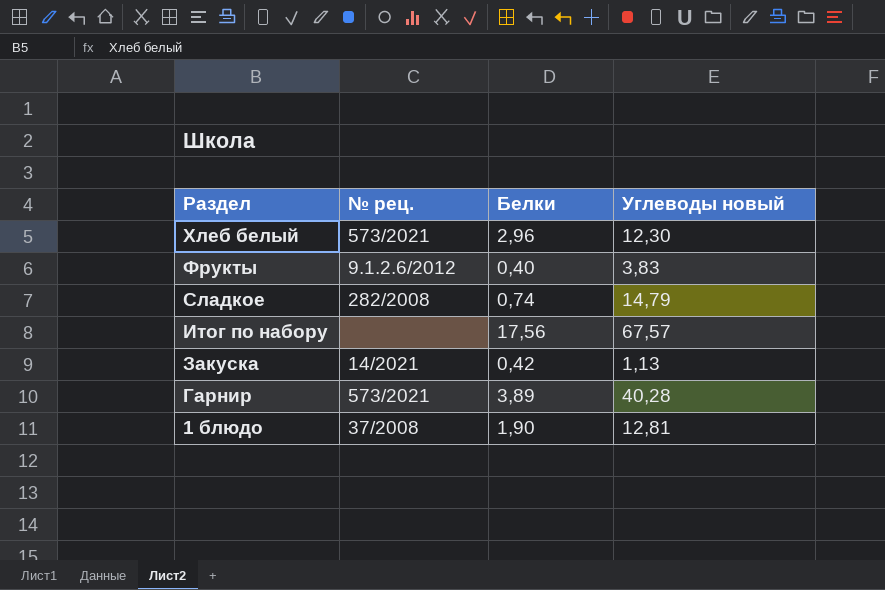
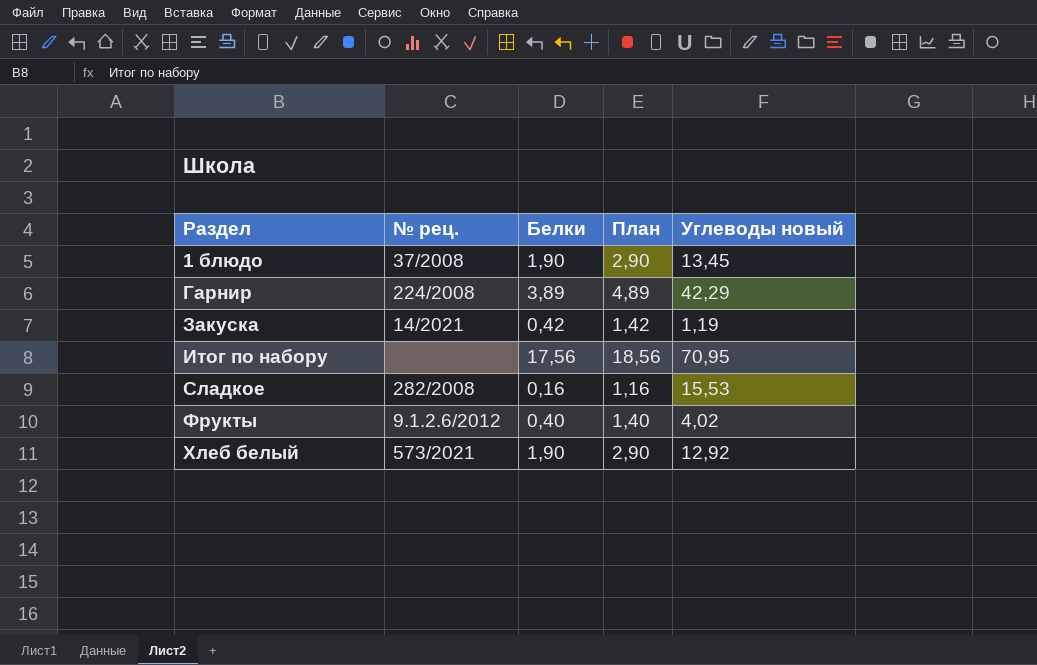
row order: Раздел descending -> Раздел ascending
column План | formula: none -> [Белки] + 1
1 блюдо | Углеводы новый: 12,81 -> 13,45
Гарнир | № рец.: 573/2021 -> 224/2008
Гарнир | Углеводы новый: 40,28 -> 42,29
Закуска | Углеводы новый: 1,13 -> 1,19
Итог по набору | Углеводы новый: 67,57 -> 70,95
Сладкое | Белки: 0,74 -> 0,16
Сладкое | Углеводы новый: 14,79 -> 15,53
Фрукты | Углеводы новый: 3,83 -> 4,02
Хлеб белый | Белки: 2,96 -> 1,90
Хлеб белый | Углеводы новый: 12,30 -> 12,92

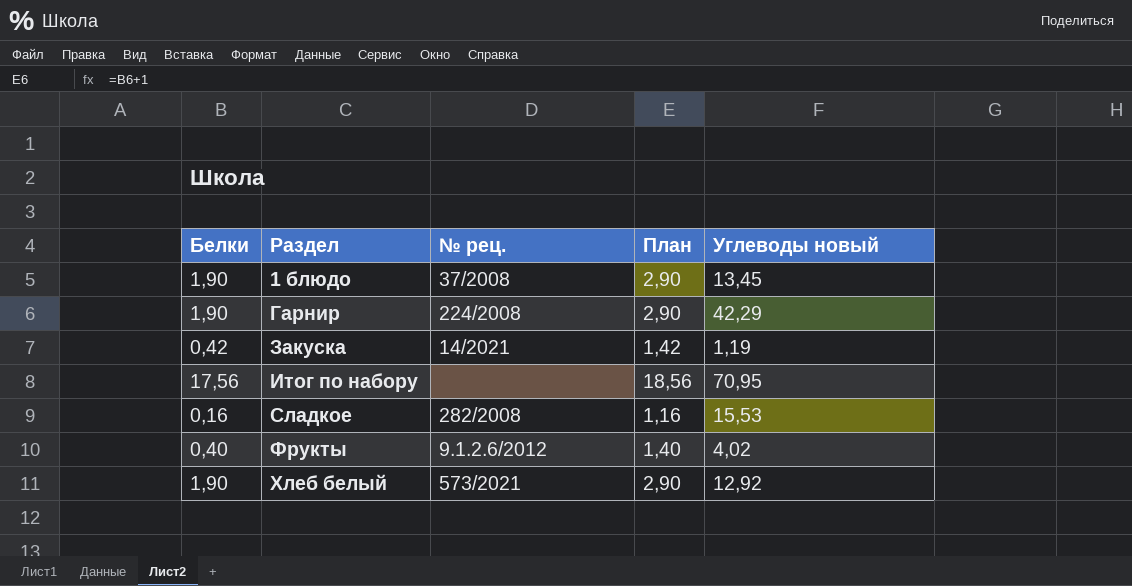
column Белки | position: 3 -> 1
Гарнир | Белки: 3,89 -> 1,90
Гарнир | План: 4,89 -> 2,90

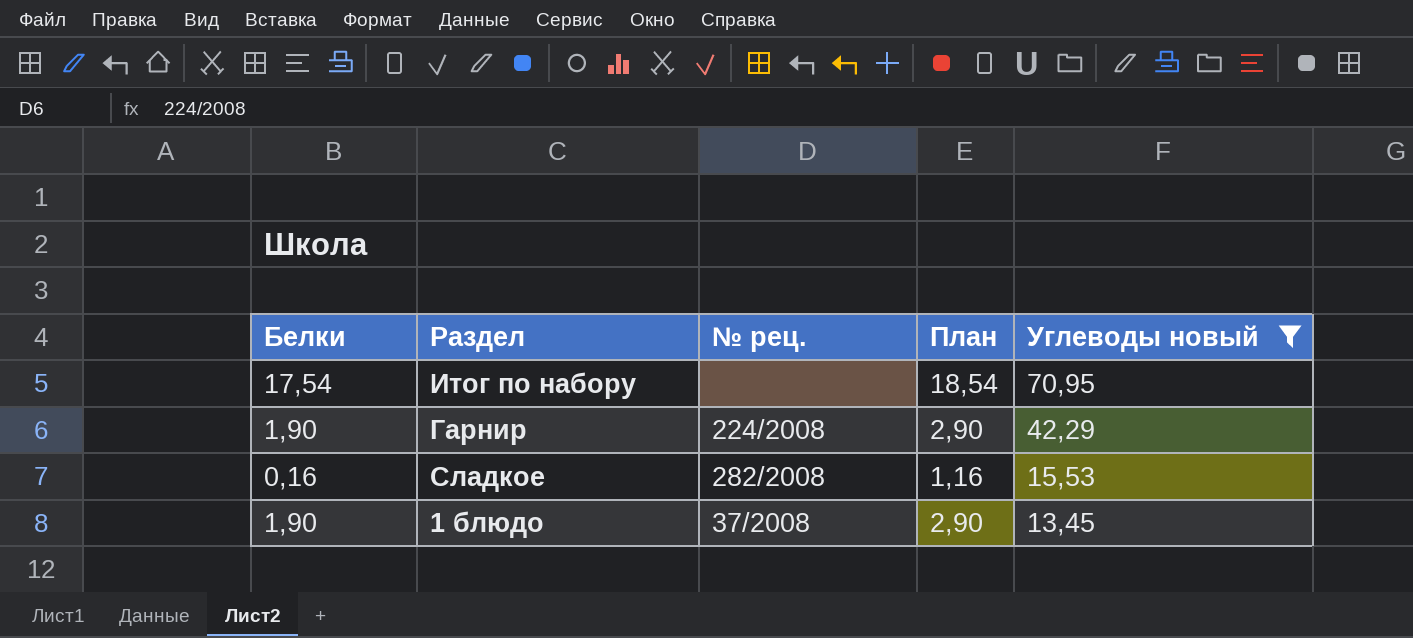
filter: none -> Углеводы новый >= 13,45
row order: Раздел ascending -> Углеводы новый descending
Итог по набору | Белки: 17,56 -> 17,54
Итог по набору | План: 18,56 -> 18,54

